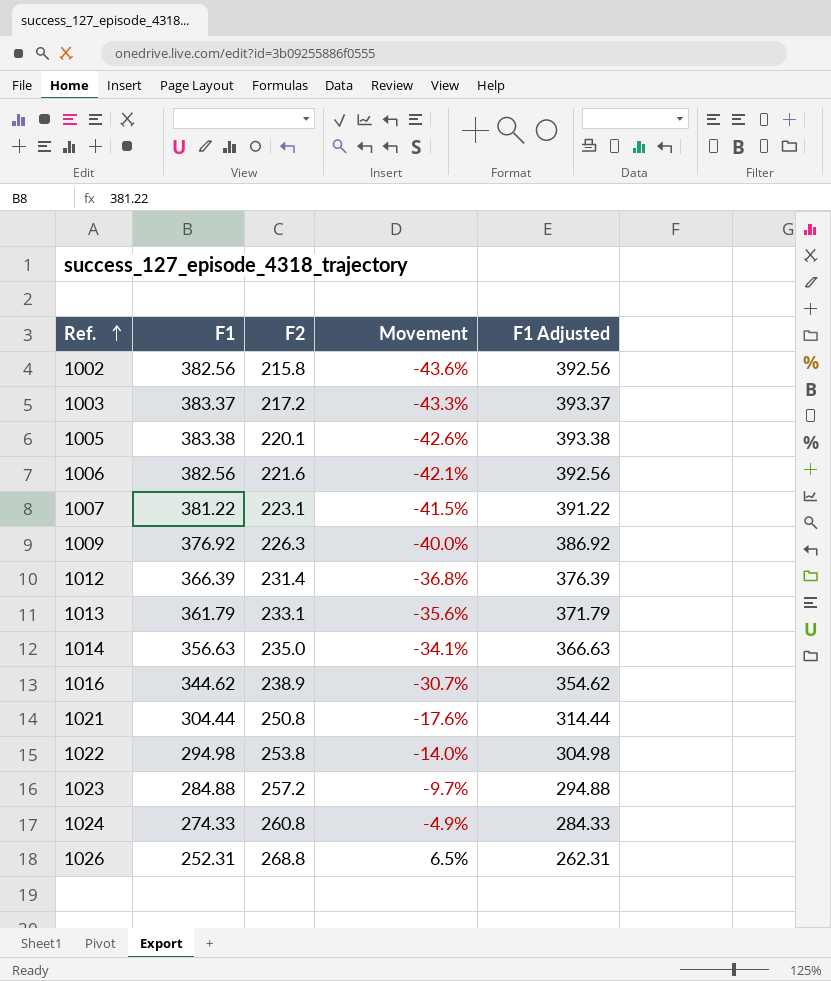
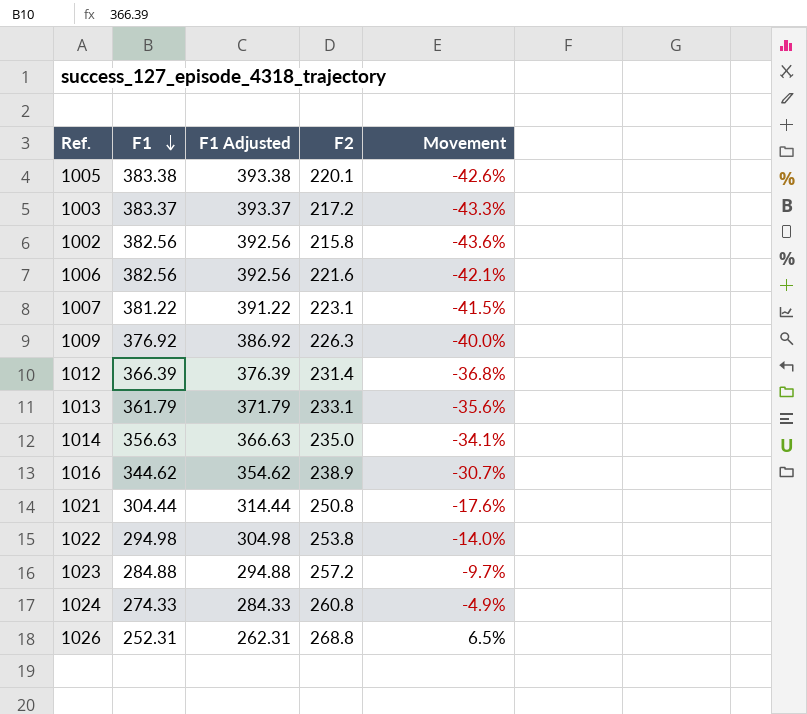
row order: Ref. ascending -> F1 descending
column F1 Adjusted | position: 5 -> 3

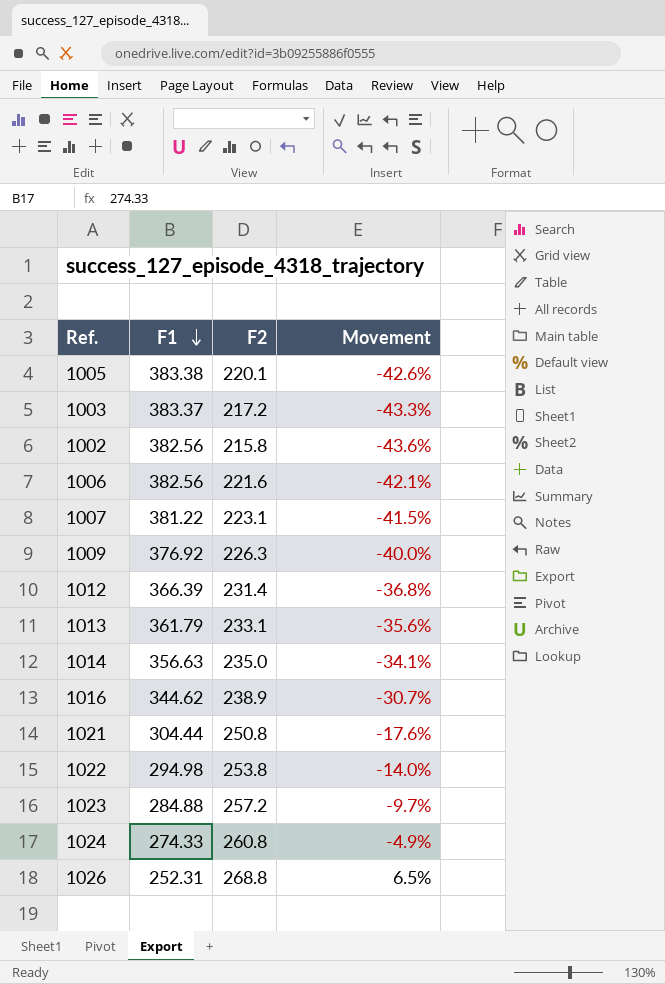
column F1 Adjusted | formula: [F1] + 10 -> none

